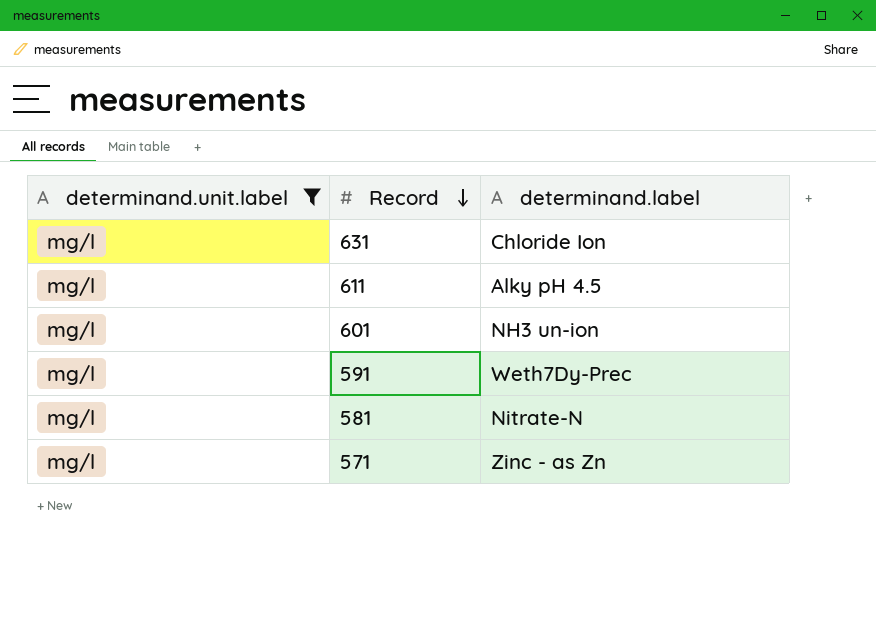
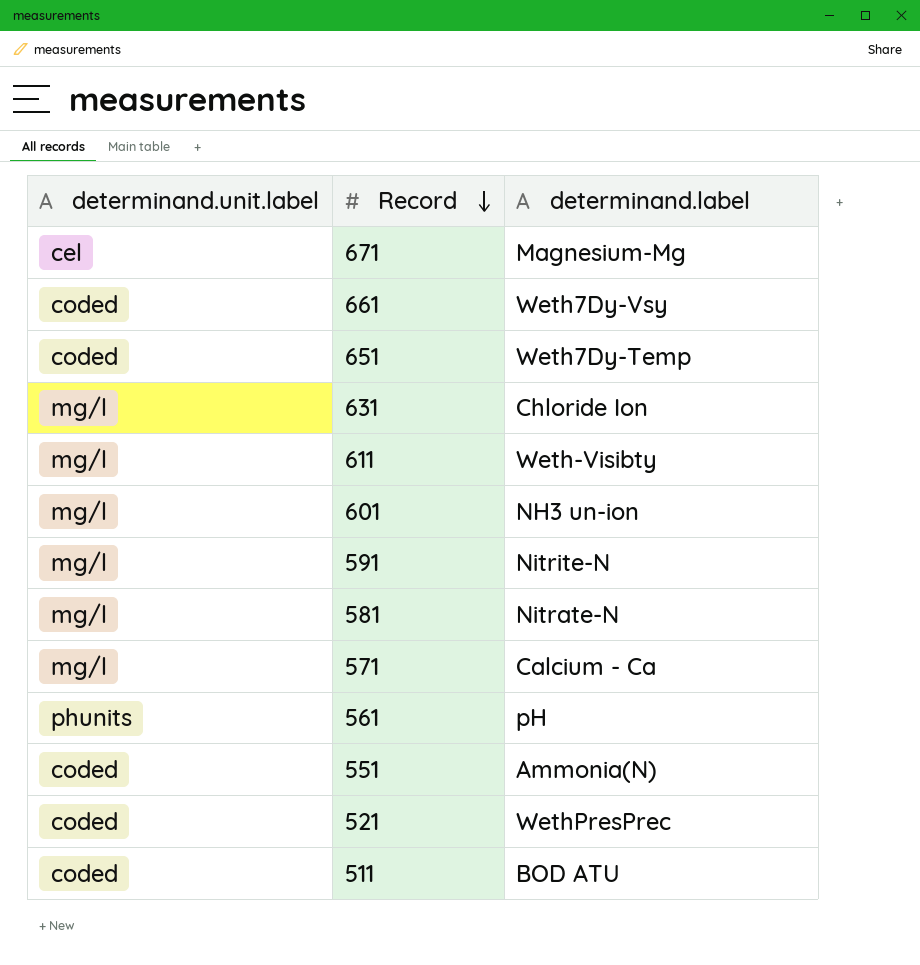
filter: determinand.unit.label = mg/l -> none
611 | determinand.label: Alky pH 4.5 -> Weth-Visibty
591 | determinand.label: Weth7Dy-Prec -> Nitrite-N
571 | determinand.label: Zinc - as Zn -> Calcium - Ca

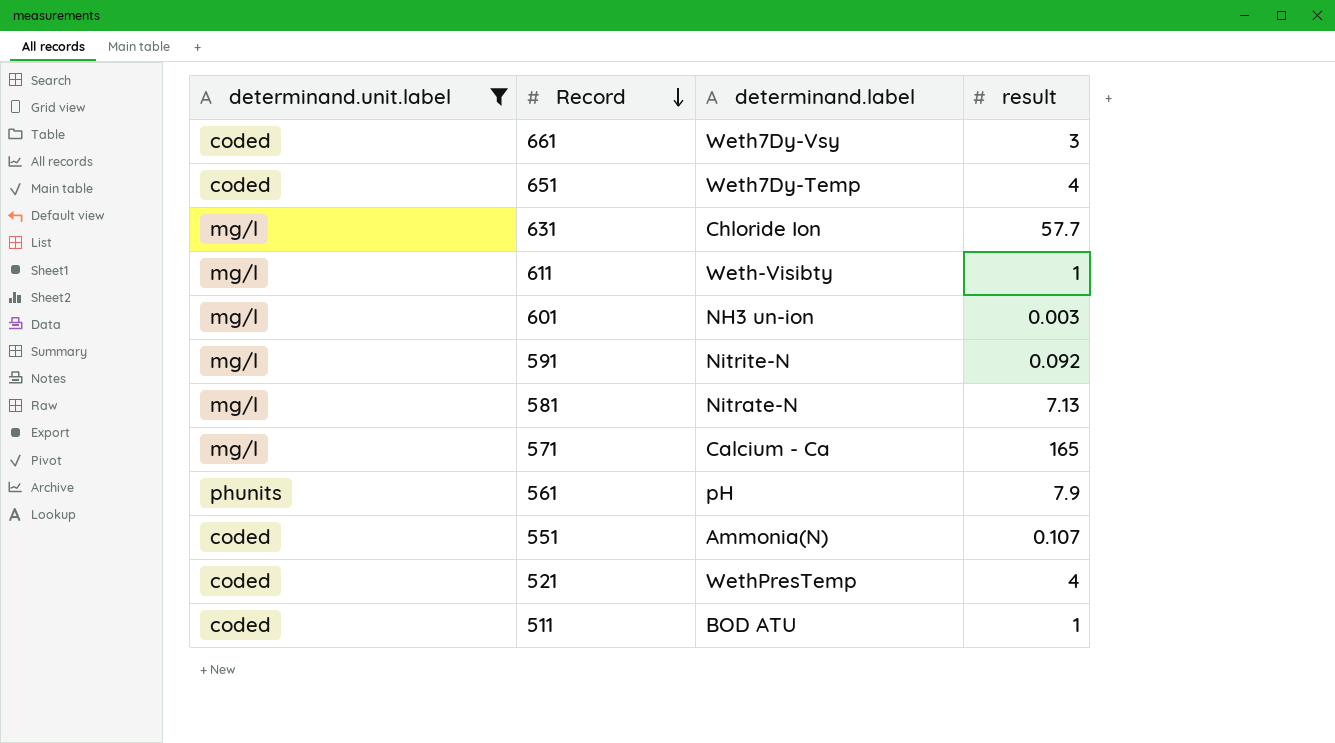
filter: none -> determinand.unit.label != cel
column result | position: none -> 4
521 | determinand.label: WethPresPrec -> WethPresTemp

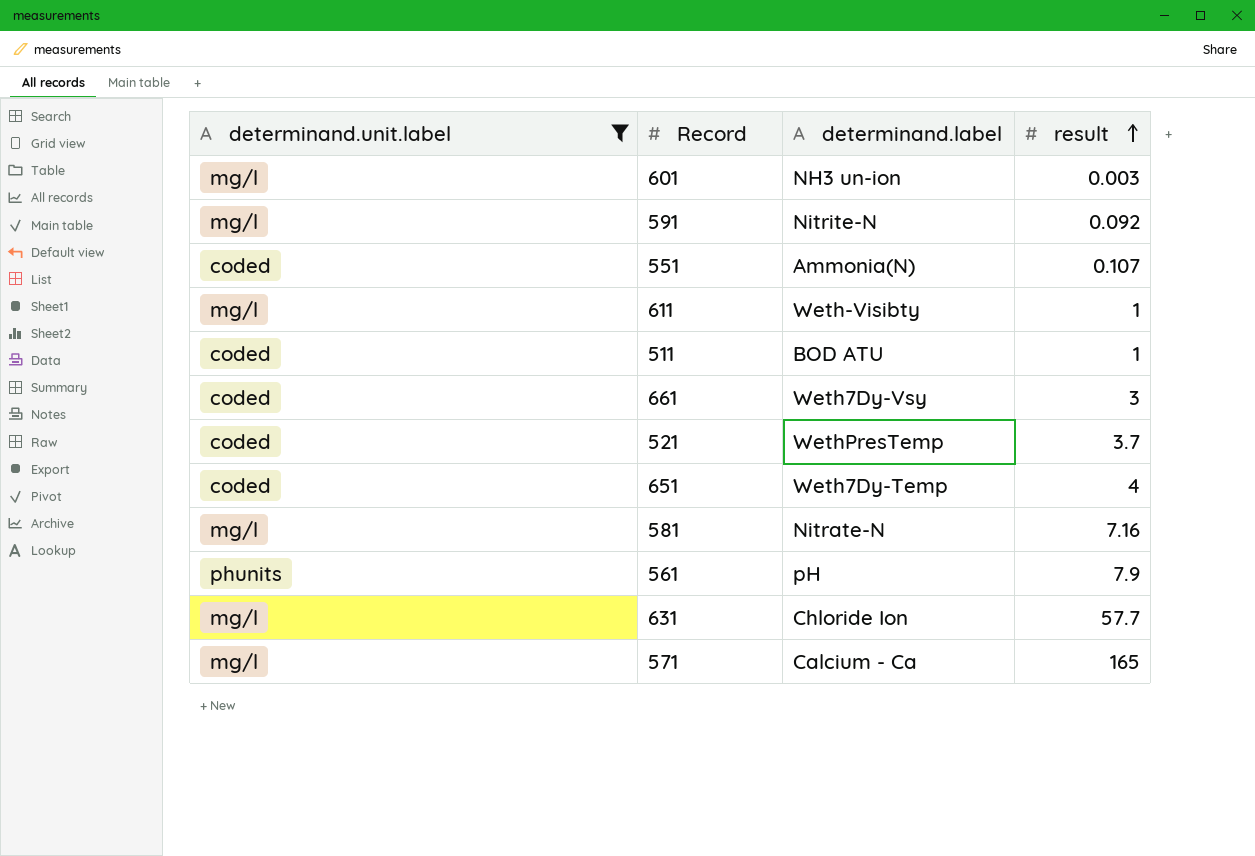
row order: Record descending -> result ascending
521 | result: 4 -> 3.7
581 | result: 7.13 -> 7.16

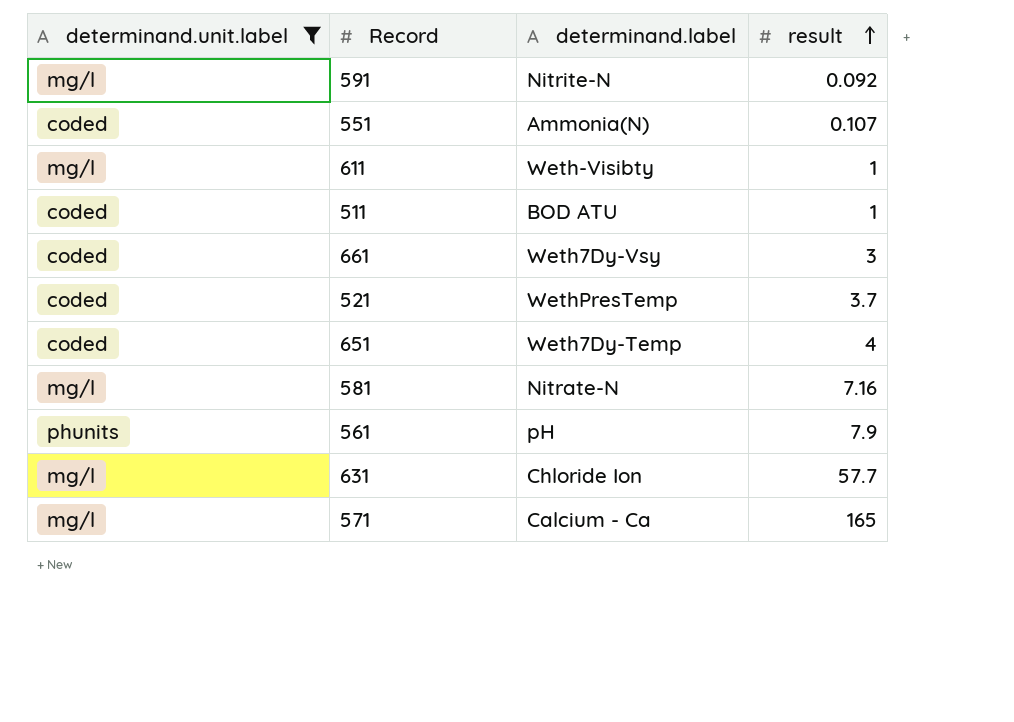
row 601: mg/l | NH3 un-ion | 0.003 -> none

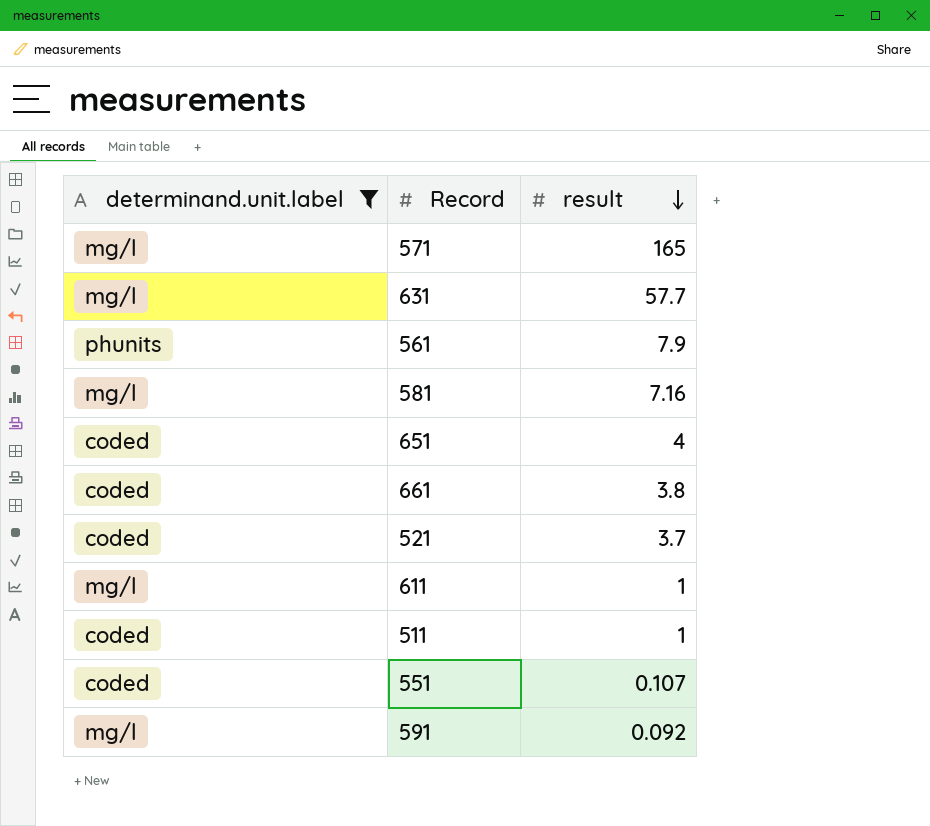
row order: result ascending -> result descending
column determinand.label | position: 3 -> none
661 | result: 3 -> 3.8

